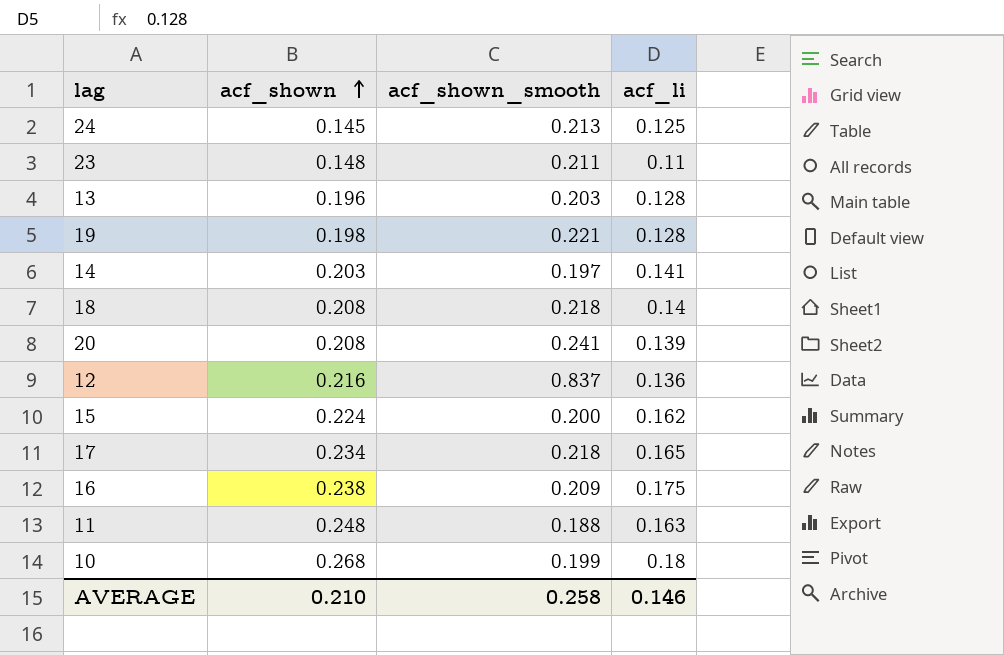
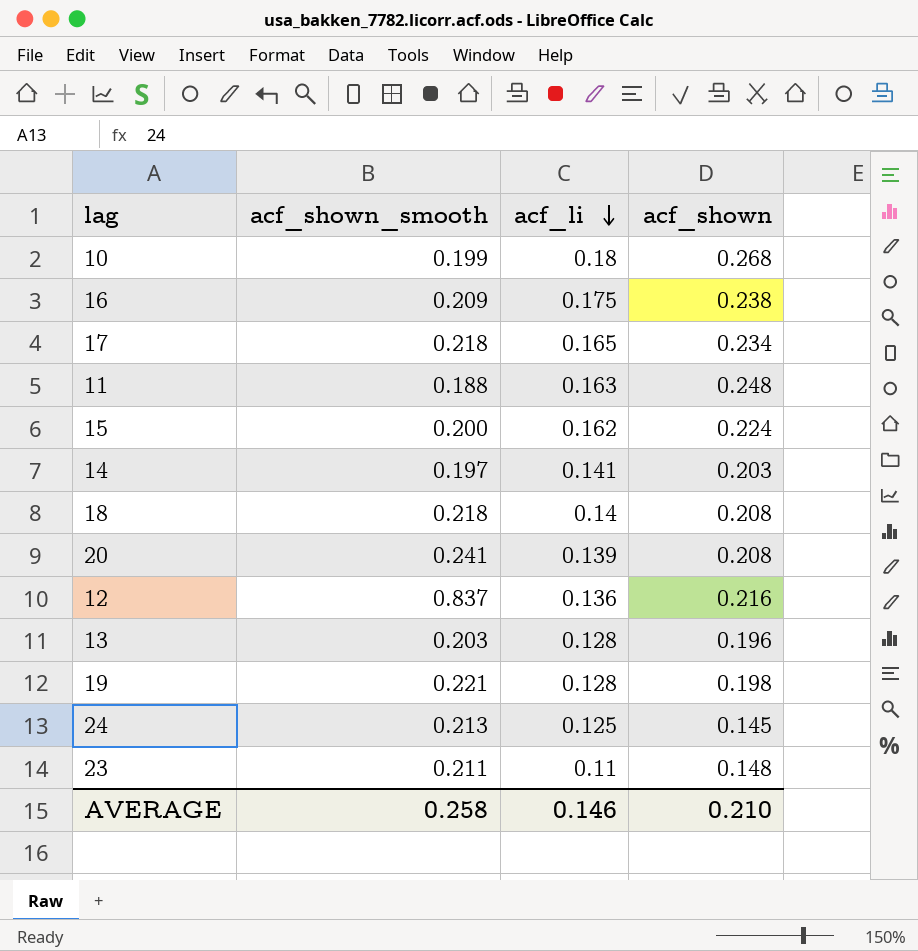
row order: acf_shown ascending -> acf_li descending
column acf_shown | position: 2 -> 4

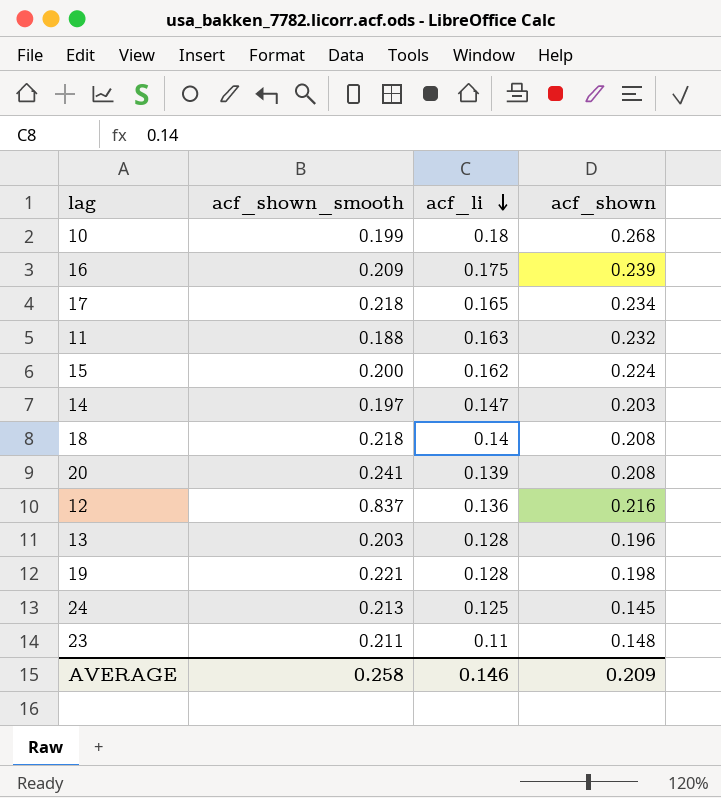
16 | acf_shown: 0.238 -> 0.239
11 | acf_shown: 0.248 -> 0.232
14 | acf_li: 0.141 -> 0.147
AVERAGE | acf_shown: 0.210 -> 0.209

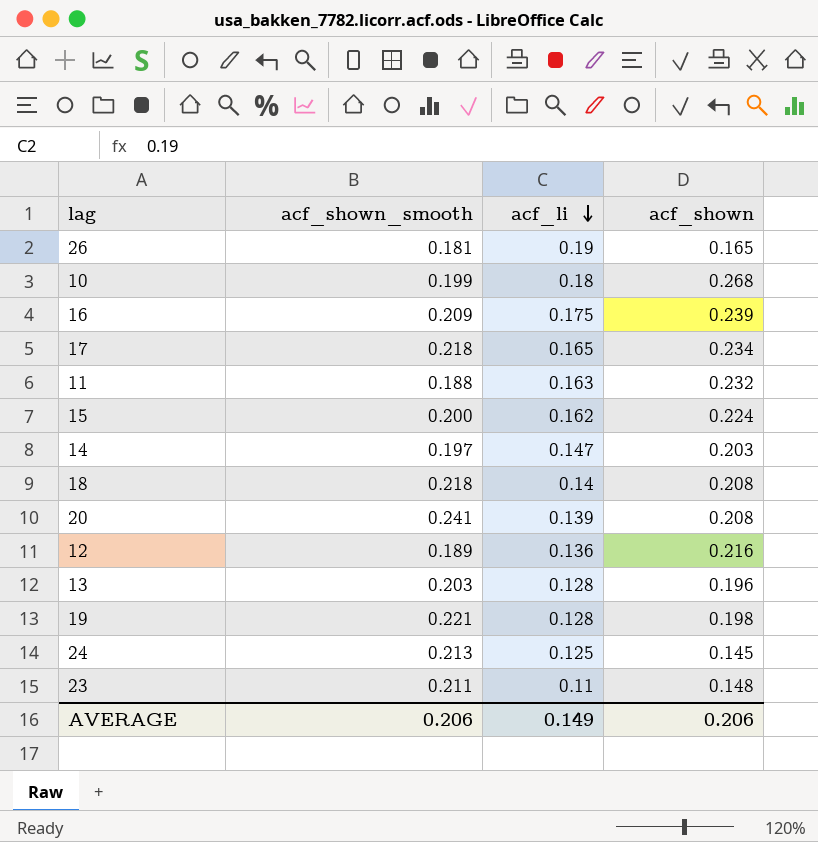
row 26: none -> 0.181 | 0.19 | 0.165
12 | acf_shown_smooth: 0.837 -> 0.189
AVERAGE | acf_shown_smooth: 0.258 -> 0.206
AVERAGE | acf_li: 0.146 -> 0.149
AVERAGE | acf_shown: 0.209 -> 0.206

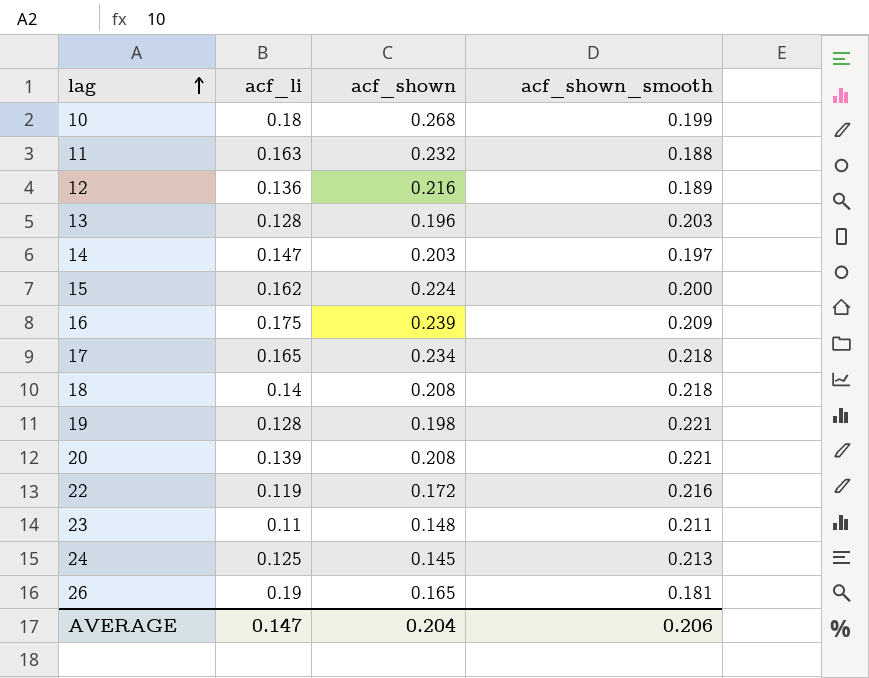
row order: acf_li descending -> lag ascending
column acf_shown_smooth | position: 2 -> 4
20 | acf_shown_smooth: 0.241 -> 0.221
row 22: none -> 0.119 | 0.172 | 0.216
AVERAGE | acf_li: 0.149 -> 0.147
AVERAGE | acf_shown: 0.206 -> 0.204

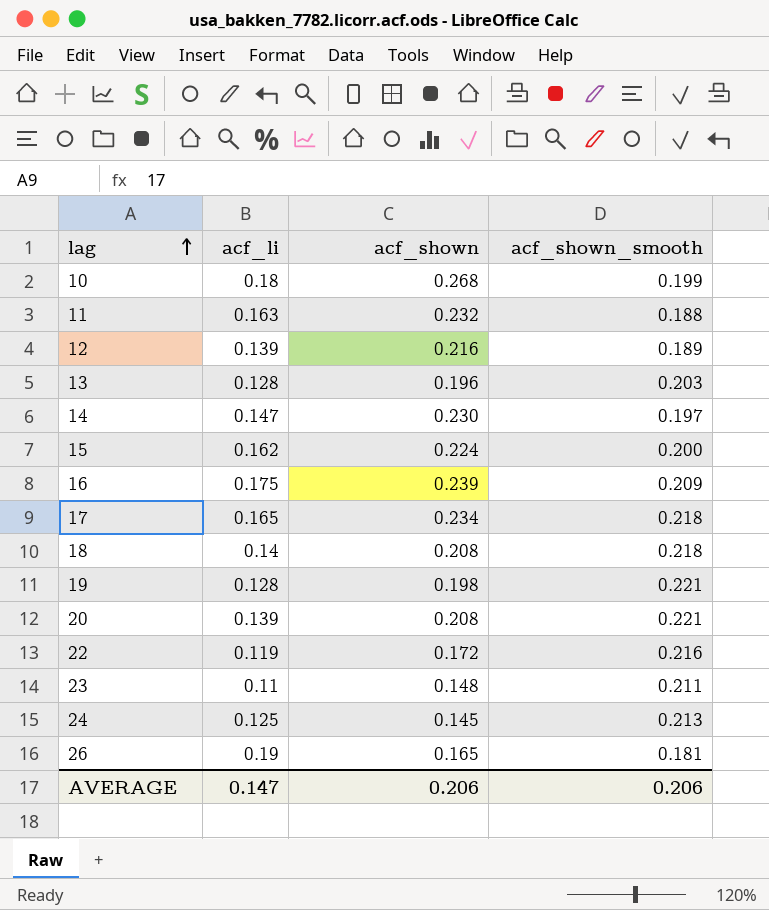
12 | acf_li: 0.136 -> 0.139
14 | acf_shown: 0.203 -> 0.230
AVERAGE | acf_shown: 0.204 -> 0.206

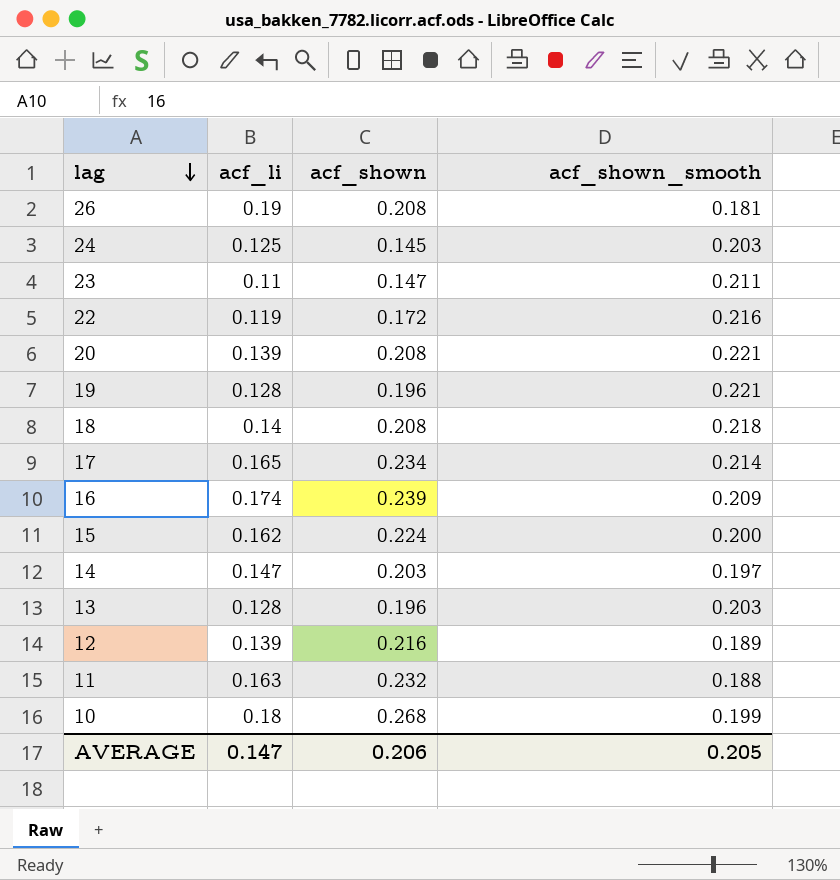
row order: lag ascending -> lag descending
26 | acf_shown: 0.165 -> 0.208
24 | acf_shown_smooth: 0.213 -> 0.203
23 | acf_shown: 0.148 -> 0.147
19 | acf_shown: 0.198 -> 0.196
17 | acf_shown_smooth: 0.218 -> 0.214
16 | acf_li: 0.175 -> 0.174
14 | acf_shown: 0.230 -> 0.203
AVERAGE | acf_shown_smooth: 0.206 -> 0.205

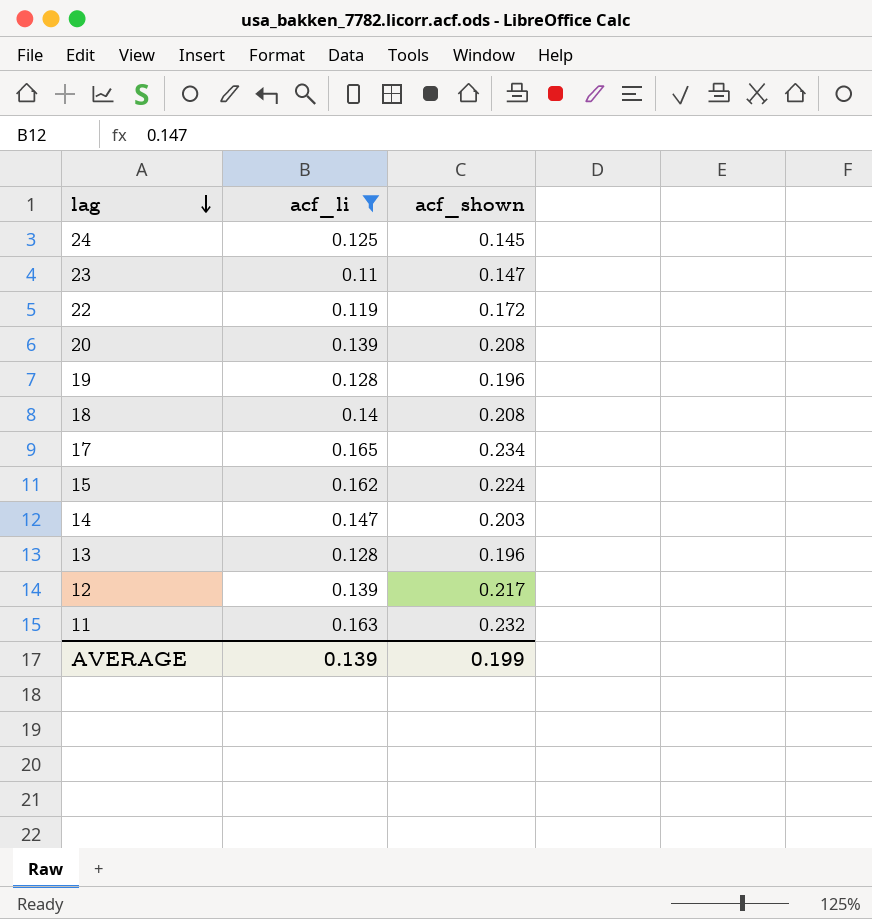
filter: none -> acf_li <= 0.165
column acf_shown_smooth | position: 4 -> none
12 | acf_shown: 0.216 -> 0.217
AVERAGE | acf_li: 0.147 -> 0.139
AVERAGE | acf_shown: 0.206 -> 0.199

